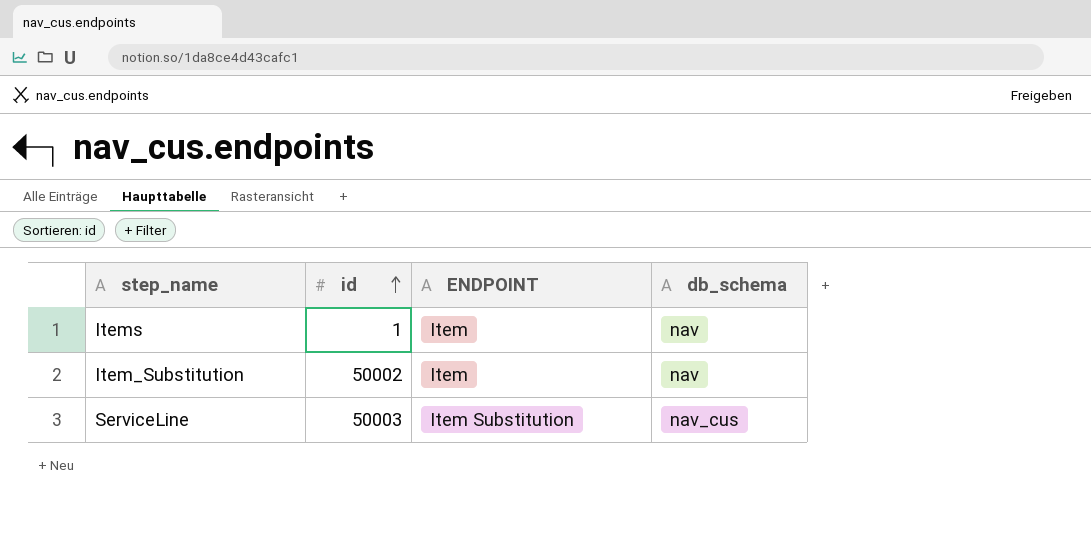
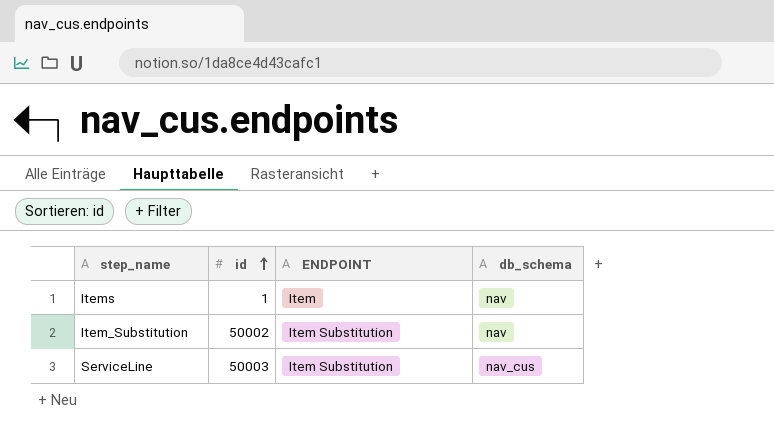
Item_Substitution | ENDPOINT: Item -> Item Substitution

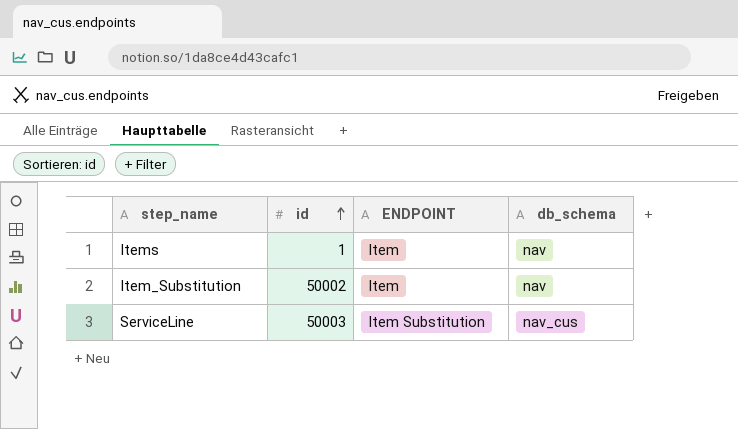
Item_Substitution | ENDPOINT: Item Substitution -> Item

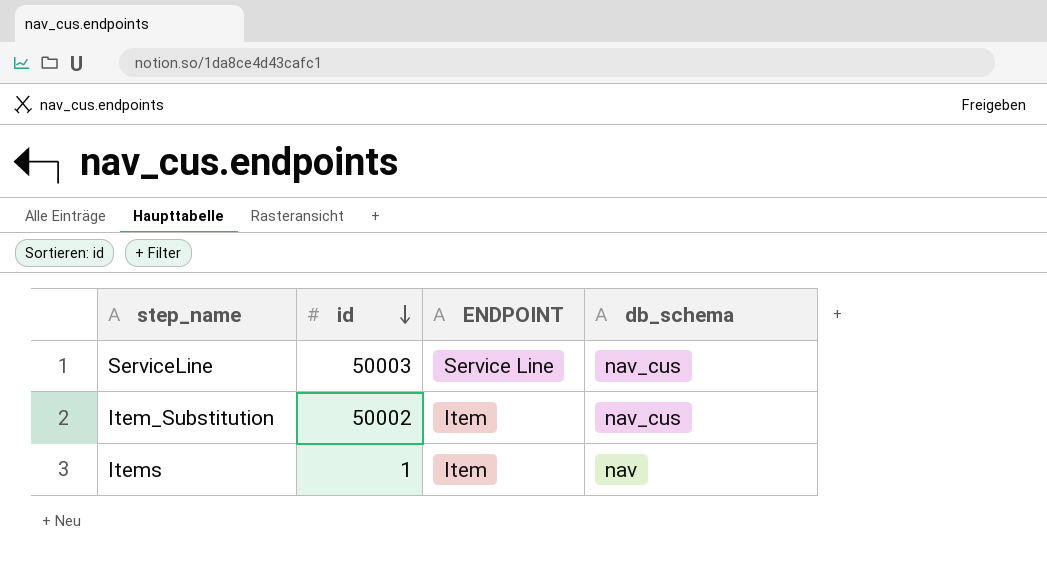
row order: id ascending -> id descending
ServiceLine | ENDPOINT: Item Substitution -> Service Line
Item_Substitution | db_schema: nav -> nav_cus

